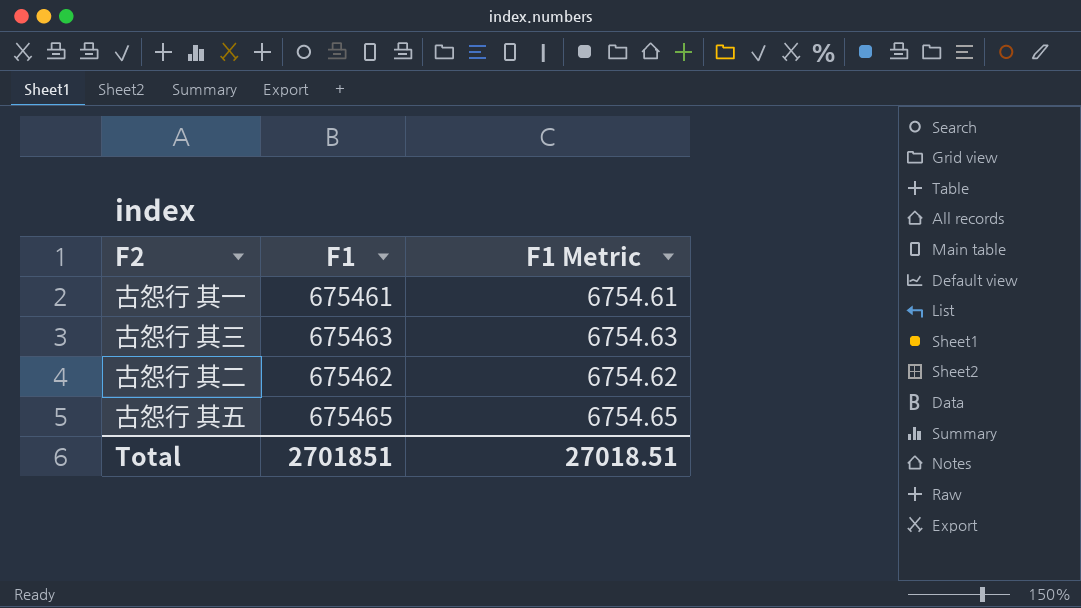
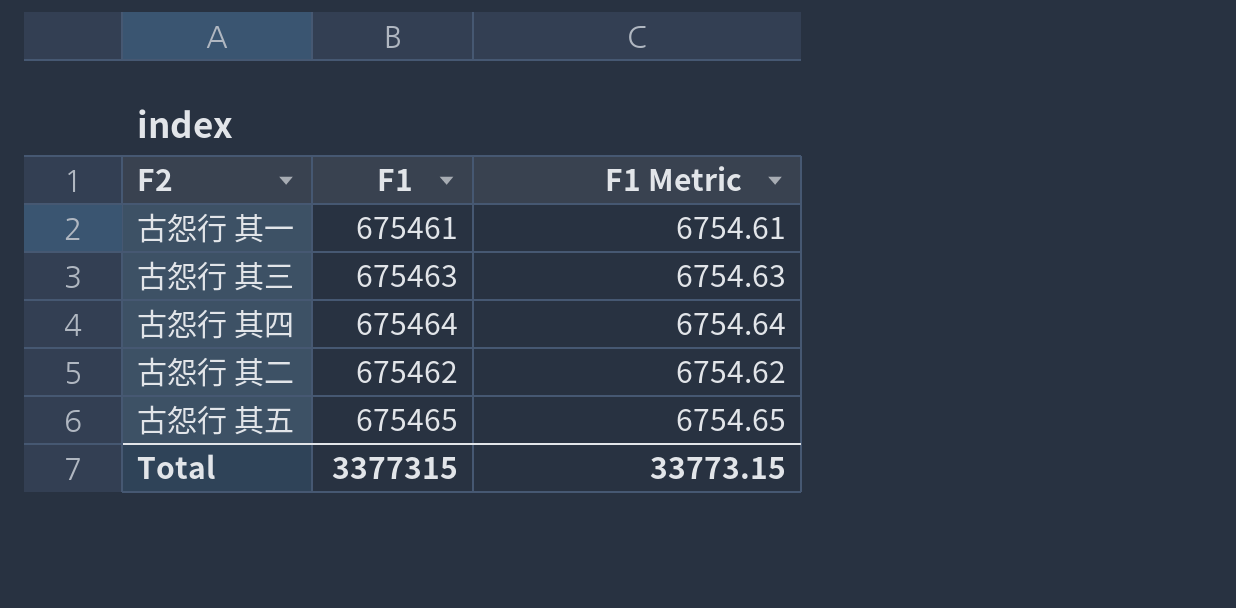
row 古怨行 其四: none -> 675464 | 6754.64
Total | F1: 2701851 -> 3377315
Total | F1 Metric: 27018.51 -> 33773.15

